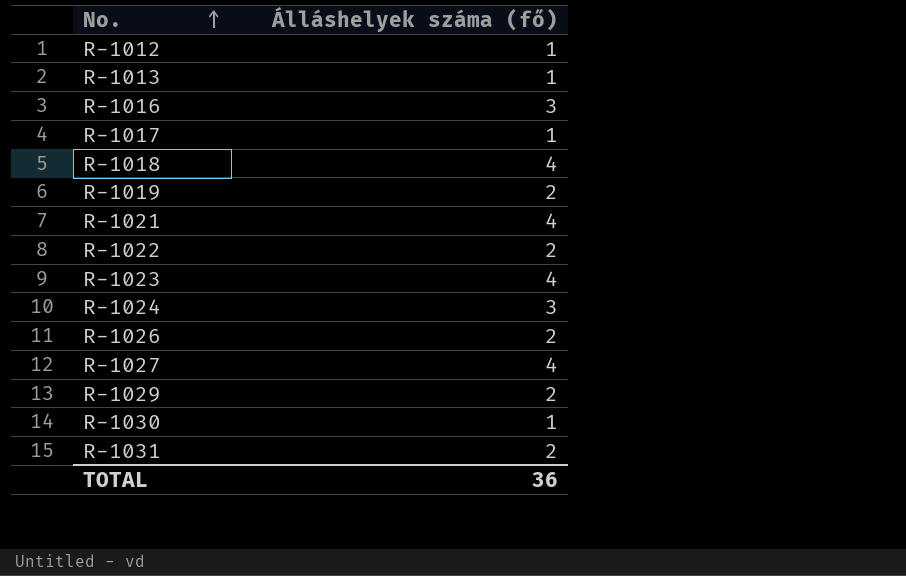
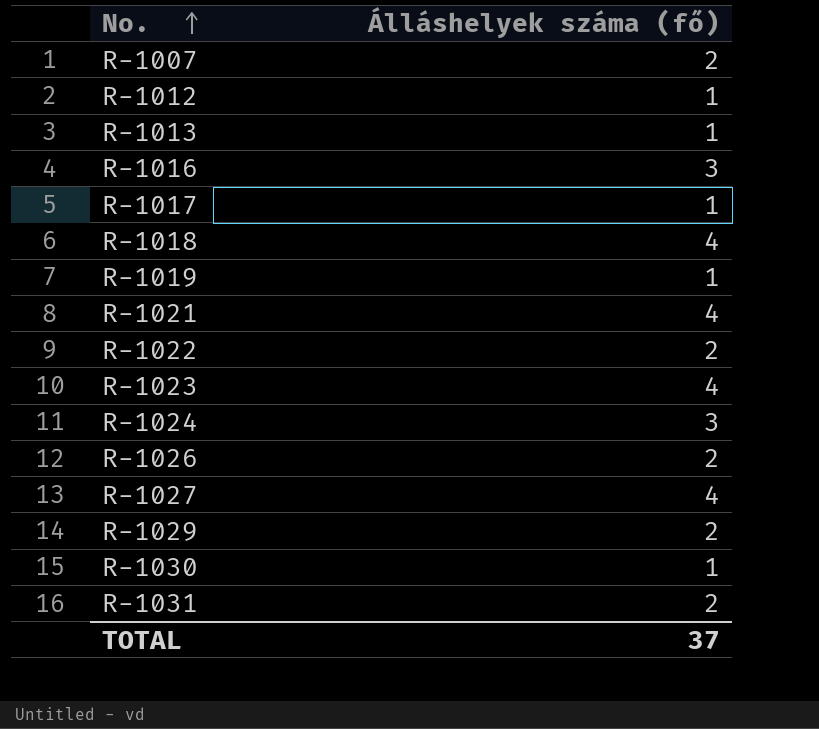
row R-1007: none -> 2
R-1019 | Álláshelyek száma (fő): 2 -> 1
TOTAL | Álláshelyek száma (fő): 36 -> 37

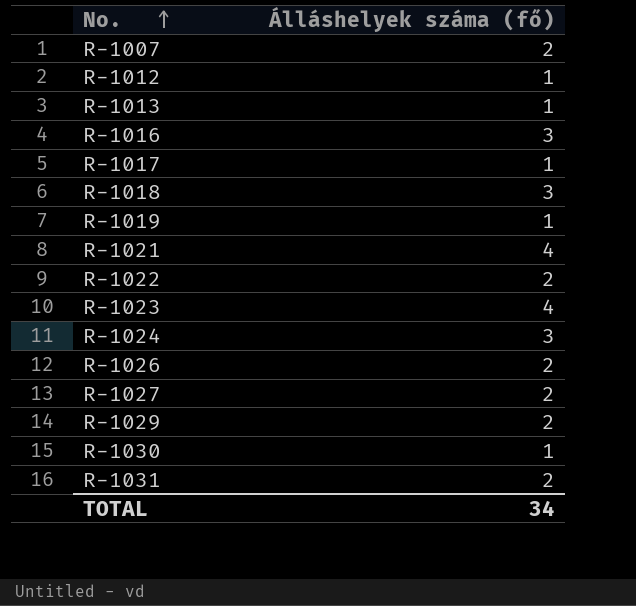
R-1018 | Álláshelyek száma (fő): 4 -> 3
R-1027 | Álláshelyek száma (fő): 4 -> 2
TOTAL | Álláshelyek száma (fő): 37 -> 34

